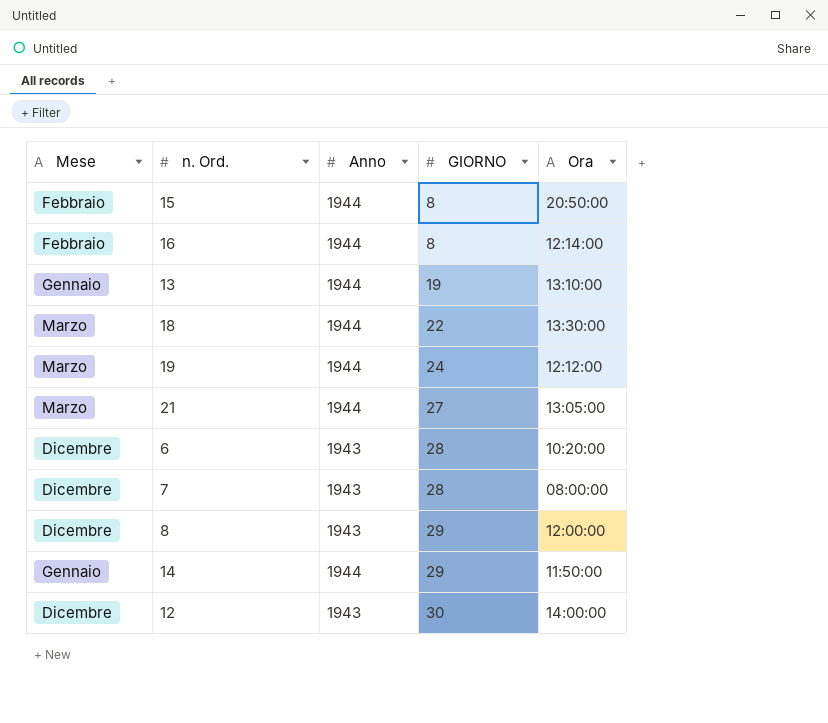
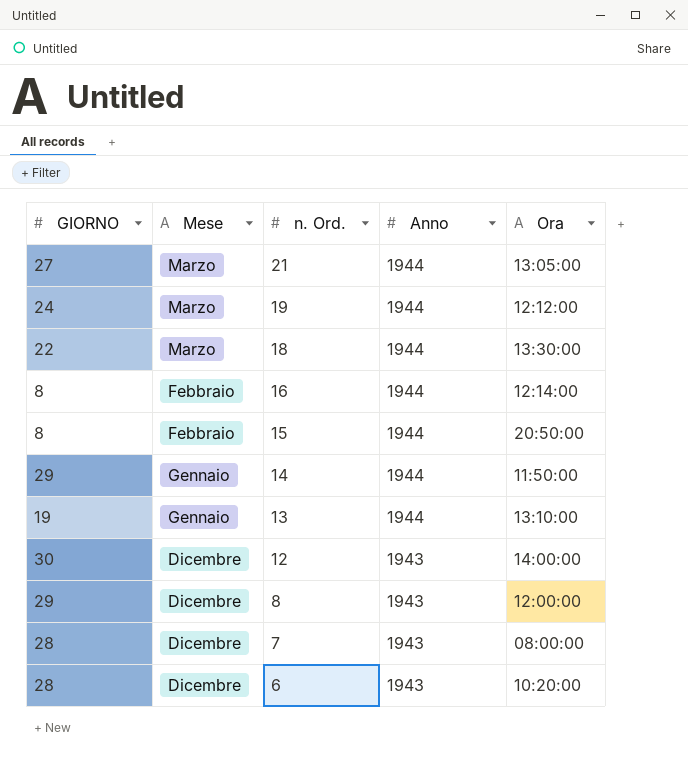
row order: GIORNO ascending -> n. Ord. descending
column GIORNO | position: 4 -> 1

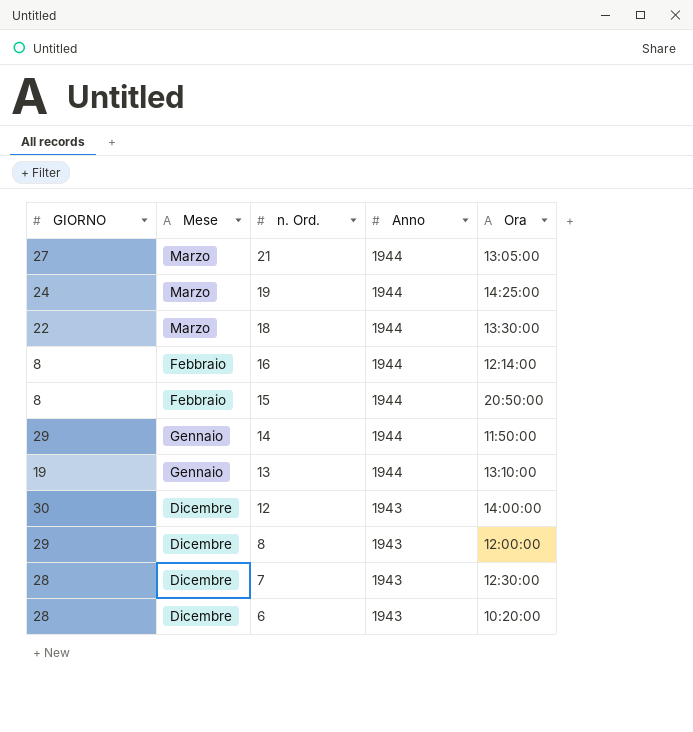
19 | Ora: 12:12:00 -> 14:25:00
7 | Ora: 08:00:00 -> 12:30:00

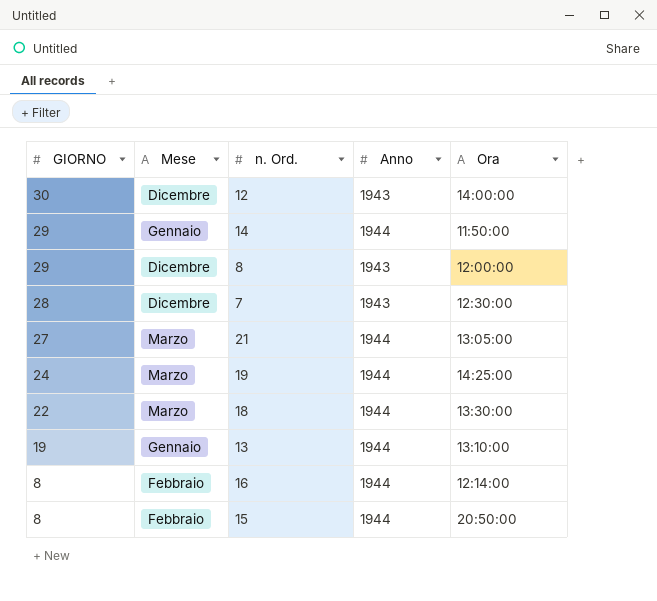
row order: n. Ord. descending -> GIORNO descending
row 6: 28 | Dicembre | 1943 | 10:20:00 -> none

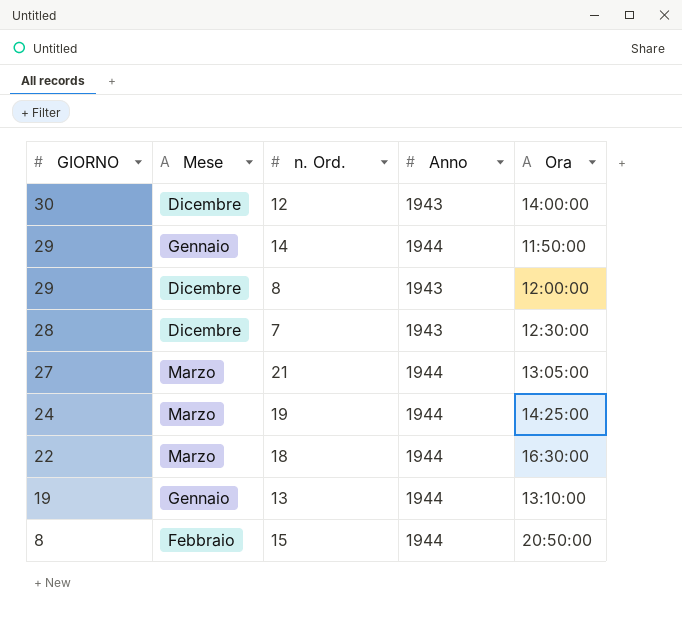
row 16: 8 | Febbraio | 1944 | 12:14:00 -> none
18 | Ora: 13:30:00 -> 16:30:00

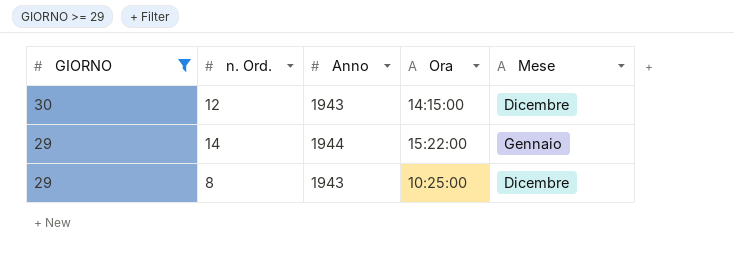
filter: none -> GIORNO >= 29
column Mese | position: 2 -> 5
12 | Ora: 14:00:00 -> 14:15:00
14 | Ora: 11:50:00 -> 15:22:00
8 | Ora: 12:00:00 -> 10:25:00

